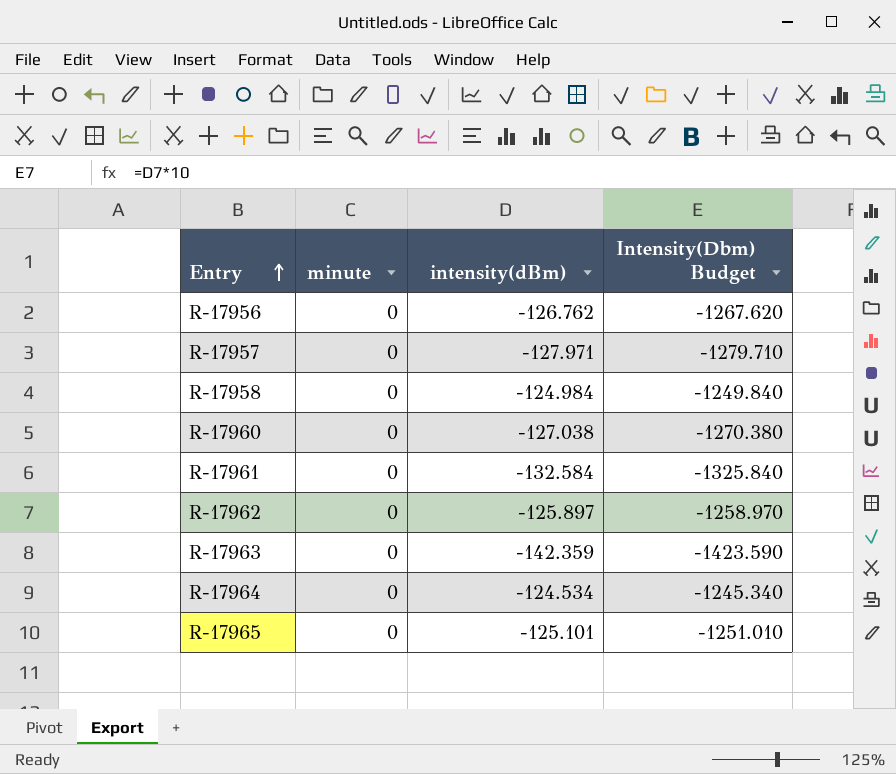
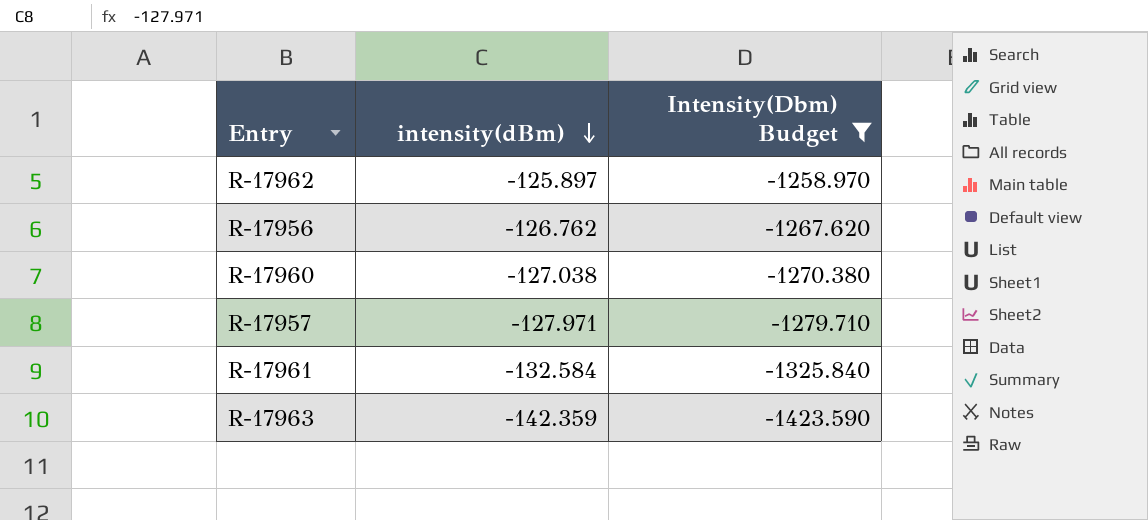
filter: none -> Intensity(Dbm) Budget <= -1258.970
row order: Entry ascending -> intensity(dBm) descending
column minute | position: 2 -> none

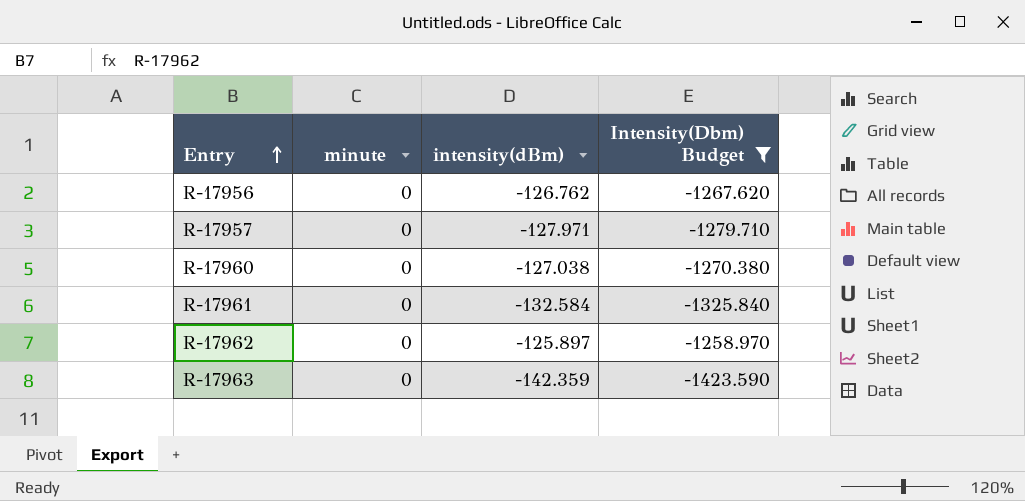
row order: intensity(dBm) descending -> Entry ascending
column minute | position: none -> 2

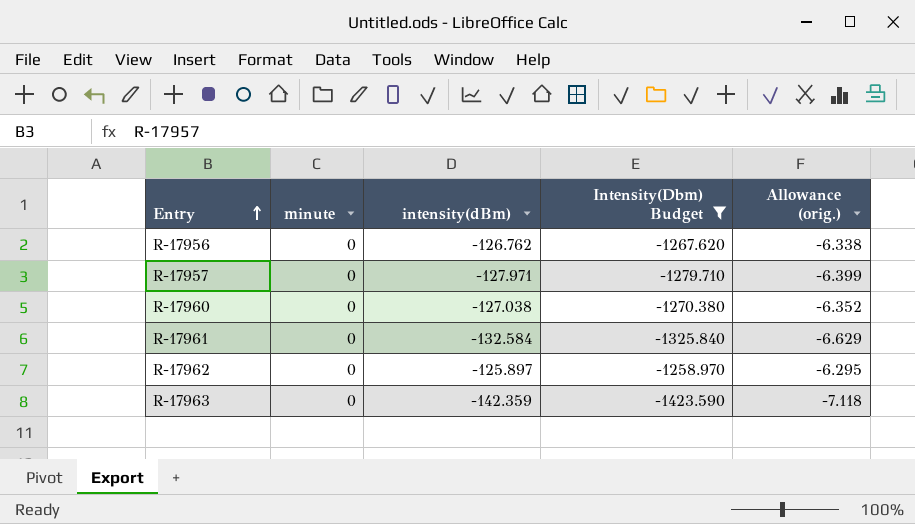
column Allowance (orig.) | formula: none -> [intensity(dBm)] * 0.05

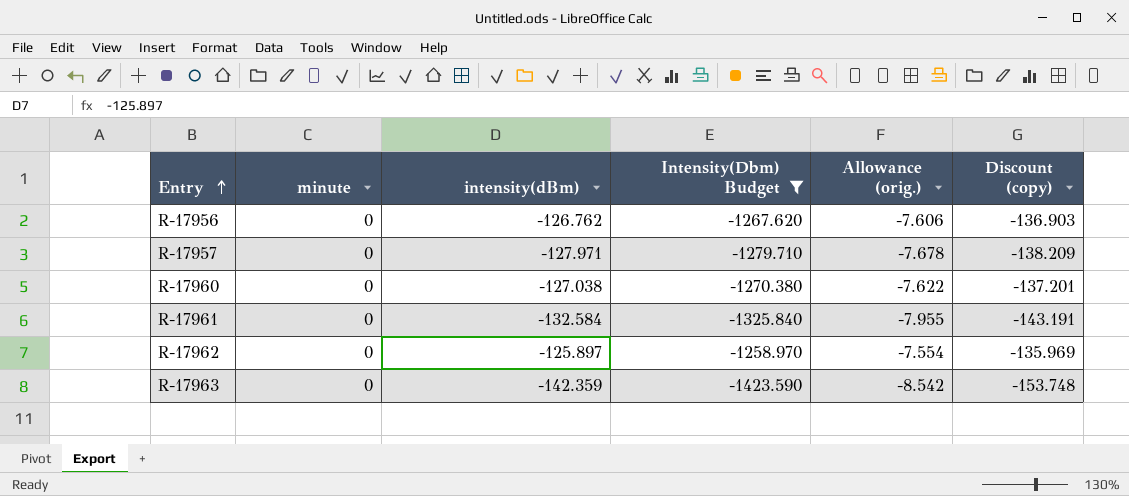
column Allowance (orig.) | formula: [intensity(dBm)] * 0.05 -> [intensity(dBm)] * 0.06
column Discount (copy) | formula: none -> [intensity(dBm)] * 1.08

